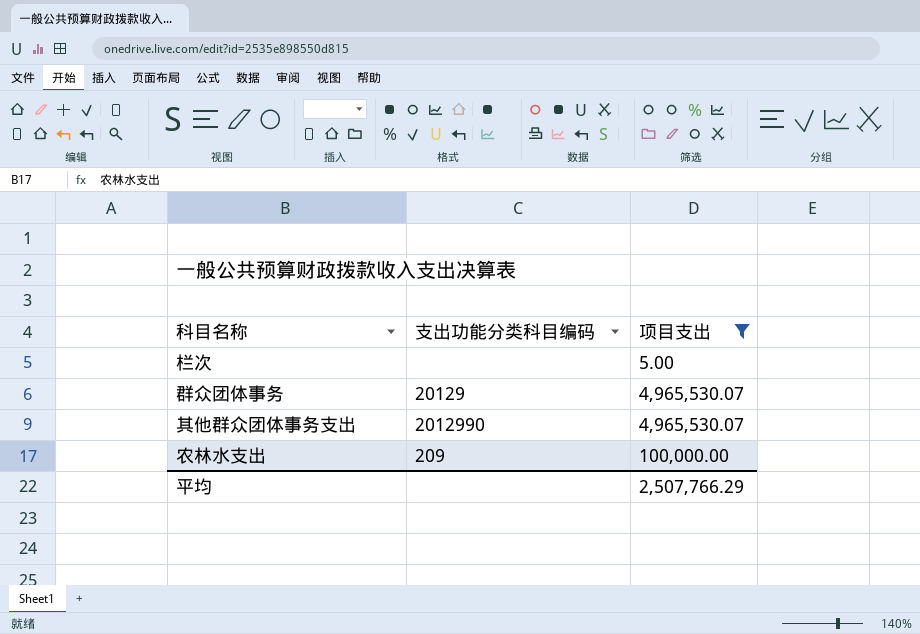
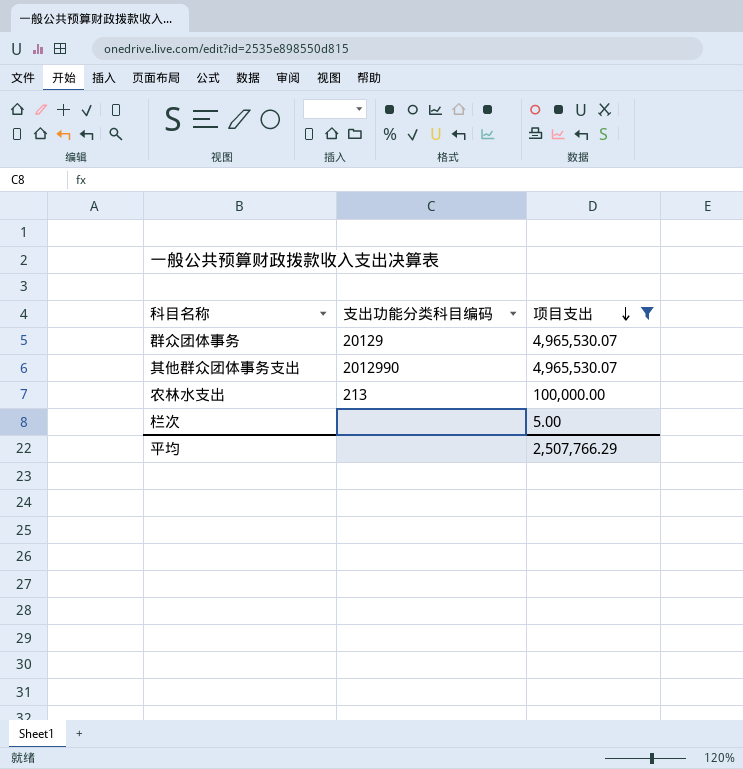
row order: none -> 项目支出 descending
农林水支出 | 支出功能分类科目编码: 209 -> 213

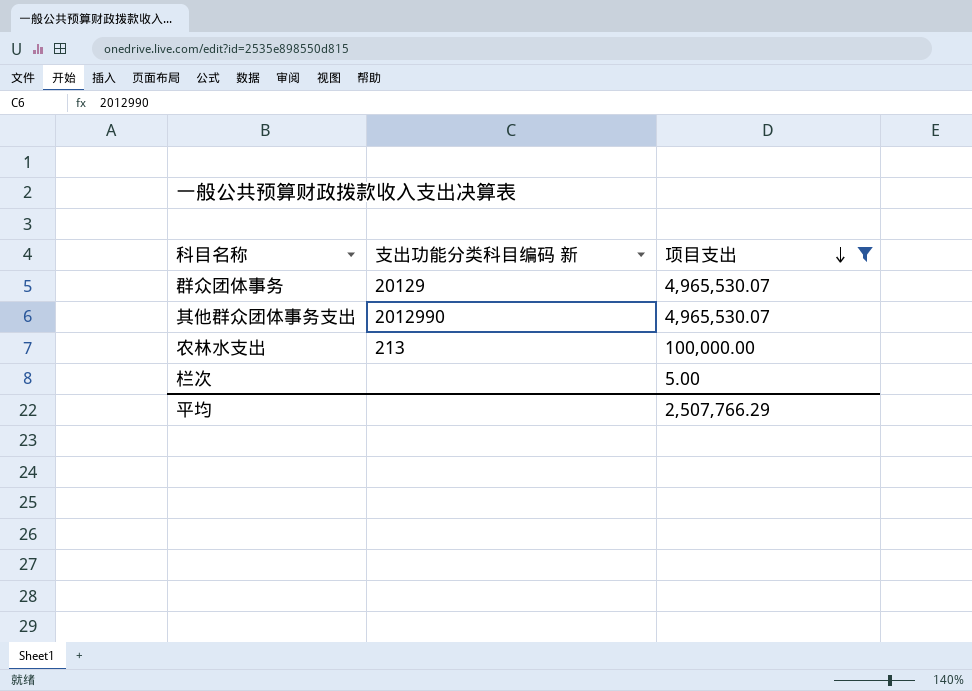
column name: 支出功能分类科目编码 -> 支出功能分类科目编码 新

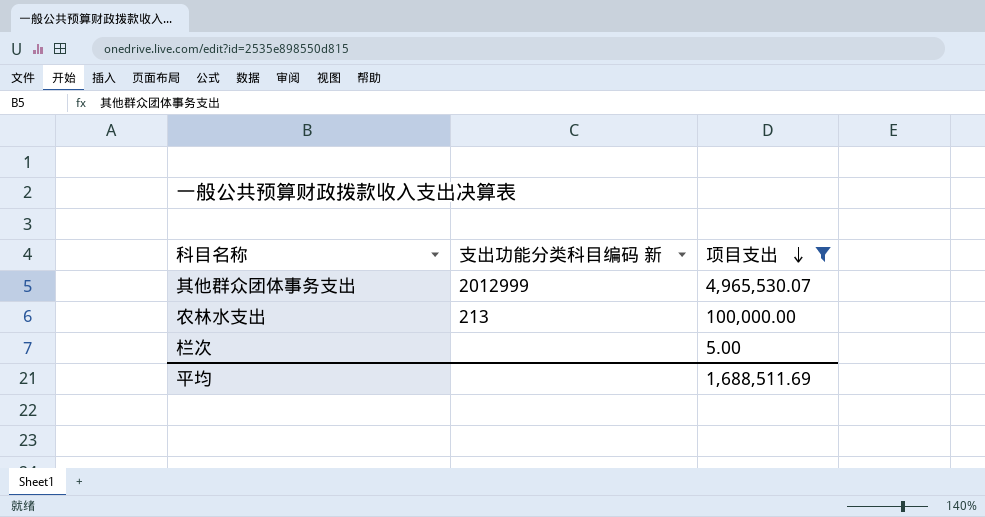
row 群众团体事务: 20129 | 4,965,530.07 -> none
其他群众团体事务支出 | 支出功能分类科目编码 新: 2012990 -> 2012999
平均 | 项目支出: 2,507,766.29 -> 1,688,511.69

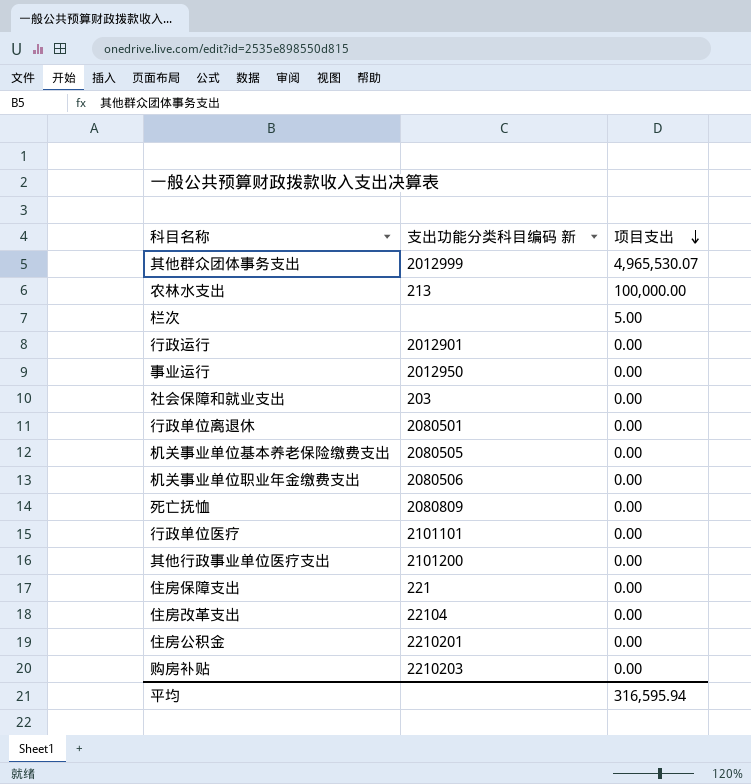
filter: 项目支出 != 0.00 -> none
平均 | 项目支出: 1,688,511.69 -> 316,595.94

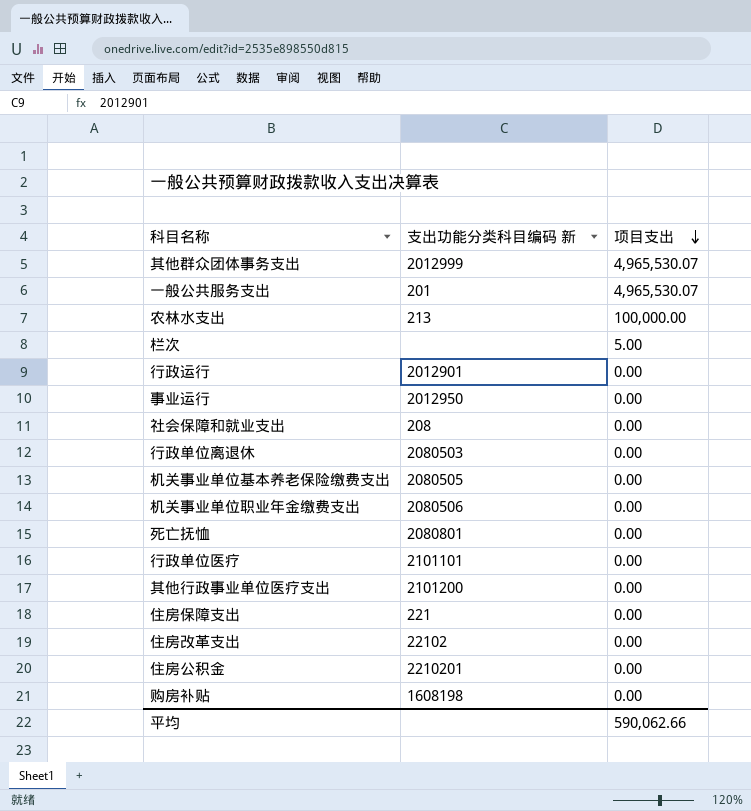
row 一般公共服务支出: none -> 201 | 4,965,530.07
社会保障和就业支出 | 支出功能分类科目编码 新: 203 -> 208
行政单位离退休 | 支出功能分类科目编码 新: 2080501 -> 2080503
死亡抚恤 | 支出功能分类科目编码 新: 2080809 -> 2080801
住房改革支出 | 支出功能分类科目编码 新: 22104 -> 22102
购房补贴 | 支出功能分类科目编码 新: 2210203 -> 1608198
平均 | 项目支出: 316,595.94 -> 590,062.66

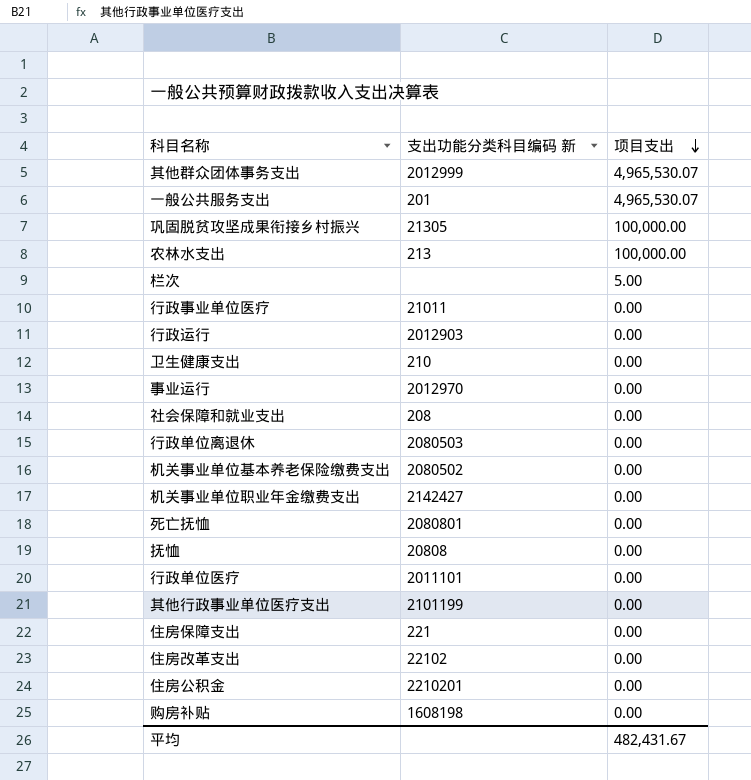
row 巩固脱贫攻坚成果衔接乡村振兴: none -> 21305 | 100,000.00
row 行政事业单位医疗: none -> 21011 | 0.00
行政运行 | 支出功能分类科目编码 新: 2012901 -> 2012903
row 卫生健康支出: none -> 210 | 0.00
事业运行 | 支出功能分类科目编码 新: 2012950 -> 2012970
机关事业单位基本养老保险缴费支出 | 支出功能分类科目编码 新: 2080505 -> 2080502
机关事业单位职业年金缴费支出 | 支出功能分类科目编码 新: 2080506 -> 2142427
row 抚恤: none -> 20808 | 0.00
行政单位医疗 | 支出功能分类科目编码 新: 2101101 -> 2011101
其他行政事业单位医疗支出 | 支出功能分类科目编码 新: 2101200 -> 2101199
平均 | 项目支出: 590,062.66 -> 482,431.67

